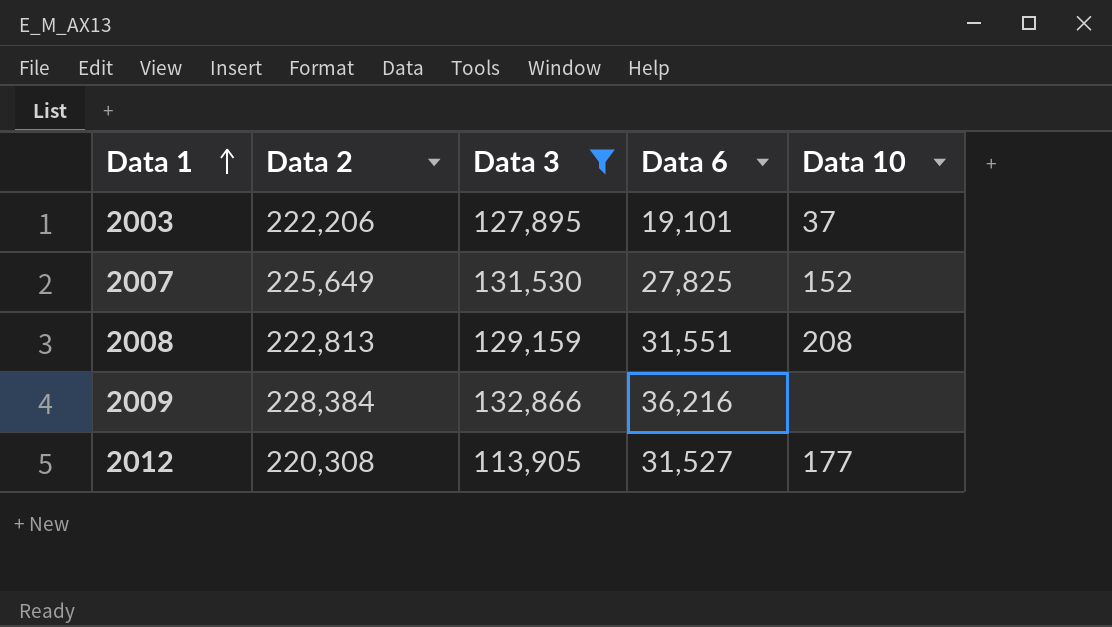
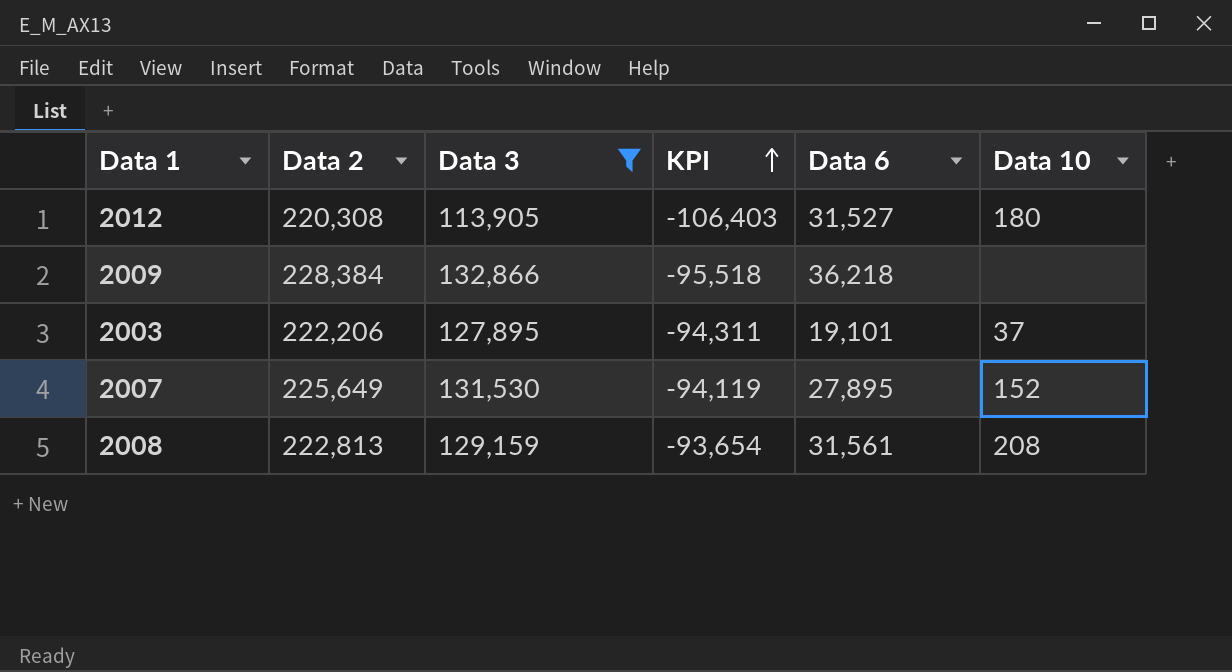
row order: Data 1 ascending -> KPI ascending
column KPI | formula: none -> [Data 3] - [Data 2]
2012 | Data 10: 177 -> 180
2009 | Data 6: 36,216 -> 36,218
2007 | Data 6: 27,825 -> 27,895
2008 | Data 6: 31,551 -> 31,561

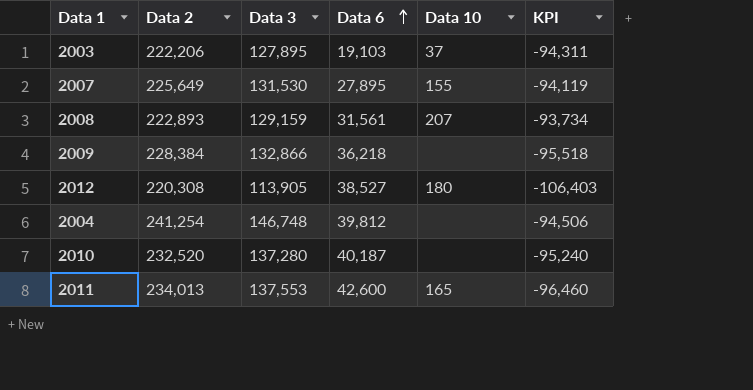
filter: Data 3 <= 132,866 -> none
row order: KPI ascending -> Data 6 ascending
column KPI | position: 4 -> 6
2003 | Data 6: 19,101 -> 19,103
2007 | Data 10: 152 -> 155
2008 | Data 2: 222,813 -> 222,893
2008 | Data 10: 208 -> 207
2008 | KPI: -93,654 -> -93,734
2012 | Data 6: 31,527 -> 38,527

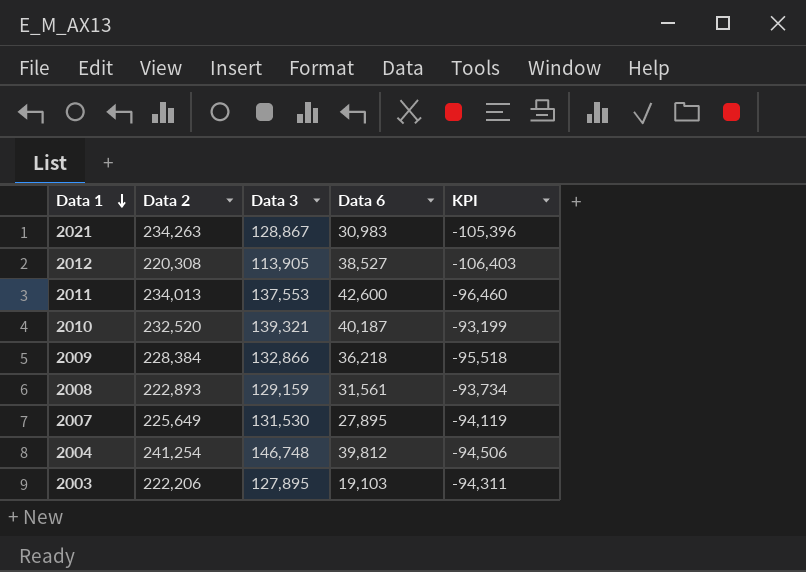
row order: Data 6 ascending -> Data 1 descending
column Data 10 | position: 5 -> none
row 2021: none -> 234,263 | 128,867 | 30,983 | -105,396
2010 | Data 3: 137,280 -> 139,321
2010 | KPI: -95,240 -> -93,199

